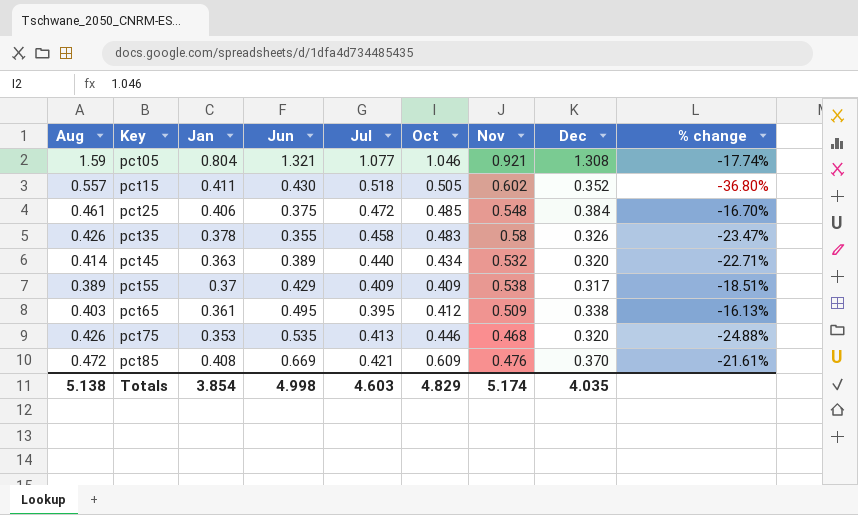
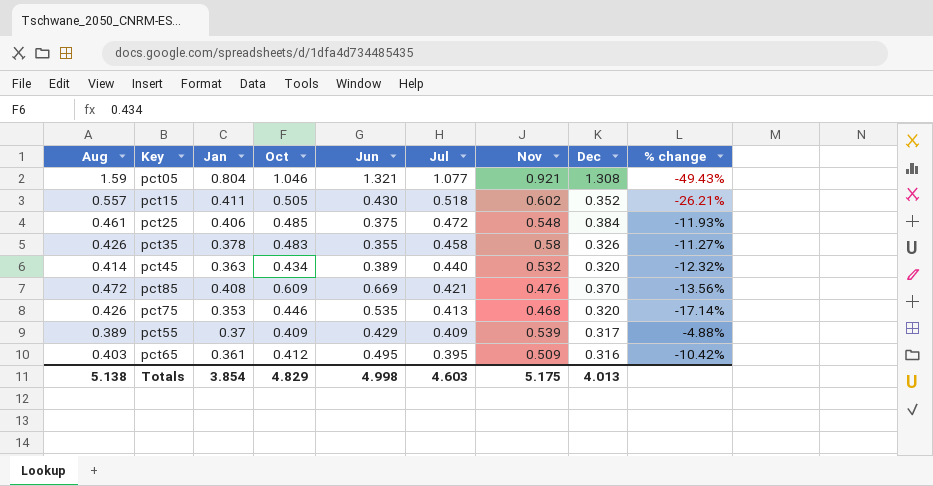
row order: Key ascending -> Jul descending
column Oct | position: 6 -> 4
column % change | formula: ([Dec] - [Aug]) / [Aug] -> ([Jan] - [Aug]) / [Aug]
pct55 | Nov: 0.538 -> 0.539
pct65 | Dec: 0.338 -> 0.316
Totals | Nov: 5.174 -> 5.175
Totals | Dec: 4.035 -> 4.013

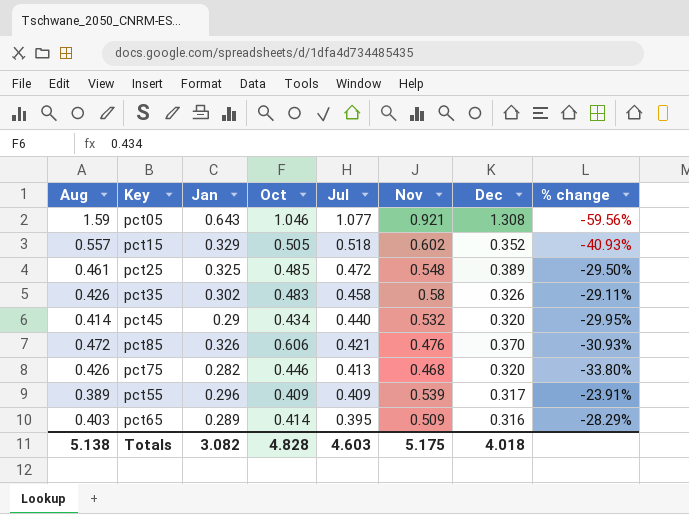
column Jun | position: 5 -> none
pct05 | Jan: 0.804 -> 0.643
pct05 | % change: -49.43% -> -59.56%
pct15 | Jan: 0.411 -> 0.329
pct15 | % change: -26.21% -> -40.93%
pct25 | Jan: 0.406 -> 0.325
pct25 | Dec: 0.384 -> 0.389
pct25 | % change: -11.93% -> -29.50%
pct35 | Jan: 0.378 -> 0.302
pct35 | % change: -11.27% -> -29.11%
pct45 | Jan: 0.363 -> 0.29
pct45 | % change: -12.32% -> -29.95%
pct85 | Jan: 0.408 -> 0.326
pct85 | Oct: 0.609 -> 0.606
pct85 | % change: -13.56% -> -30.93%
pct75 | Jan: 0.353 -> 0.282
pct75 | % change: -17.14% -> -33.80%
pct55 | Jan: 0.37 -> 0.296
pct55 | % change: -4.88% -> -23.91%
pct65 | Jan: 0.361 -> 0.289
pct65 | Oct: 0.412 -> 0.414
pct65 | % change: -10.42% -> -28.29%
Totals | Jan: 3.854 -> 3.082
Totals | Oct: 4.829 -> 4.828
Totals | Dec: 4.013 -> 4.018

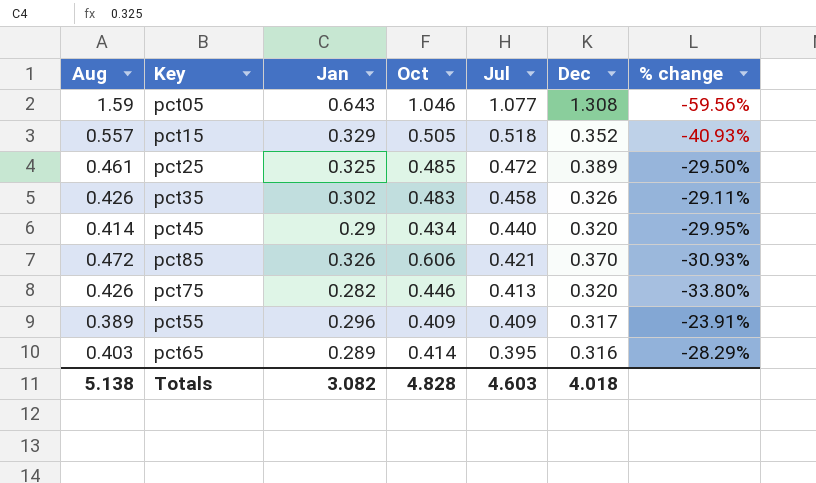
column Nov | position: 6 -> none

